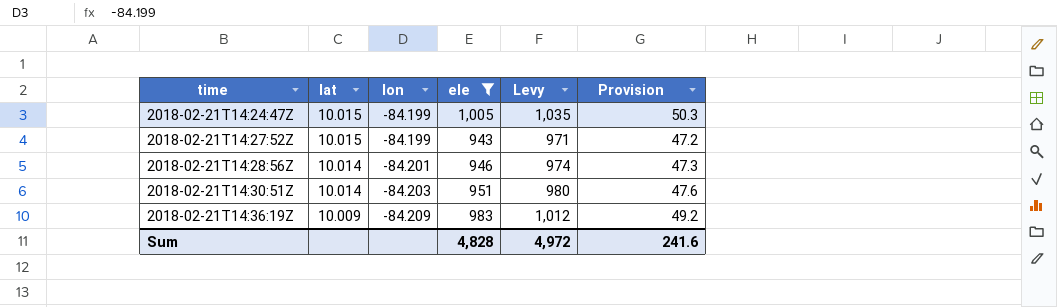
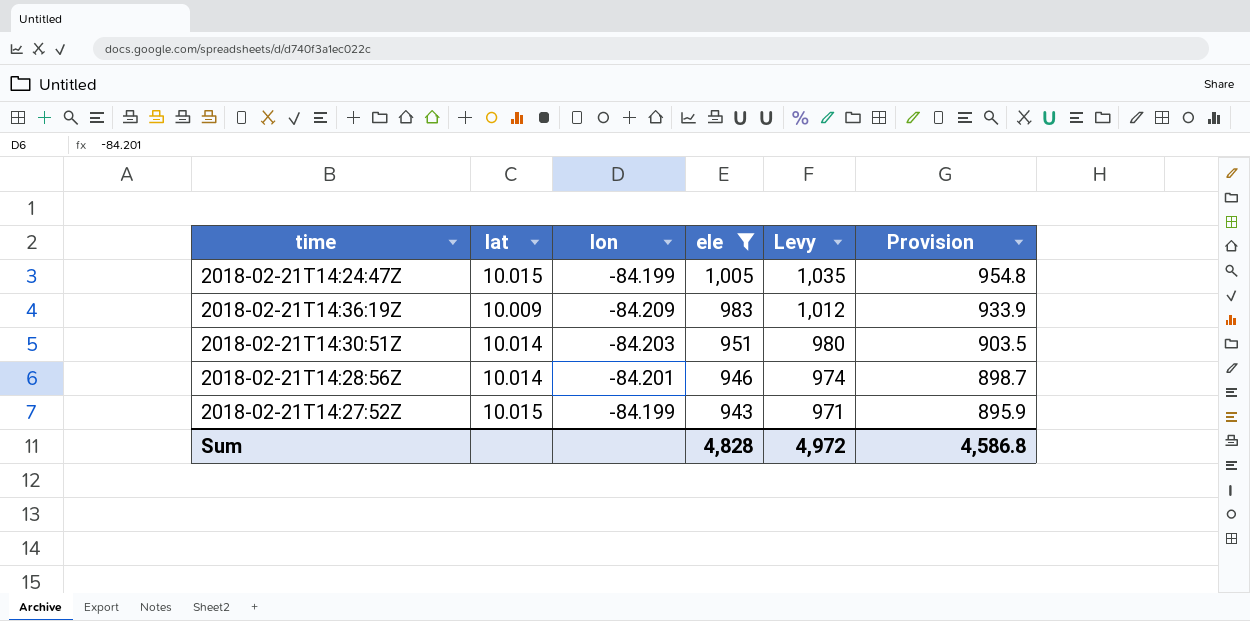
row order: time ascending -> ele descending
column Provision | formula: [ele] * 0.05 -> [ele] * 0.95
Sum | Provision: 241.6 -> 4,586.8

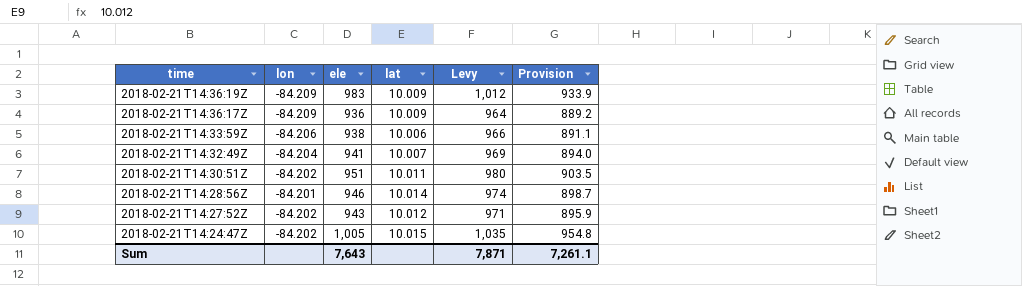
filter: ele >= 943 -> none
row order: ele descending -> time descending
column lat | position: 2 -> 4
2018-02-21T14:30:51Z | lon: -84.203 -> -84.202
2018-02-21T14:30:51Z | lat: 10.014 -> 10.011
2018-02-21T14:27:52Z | lon: -84.199 -> -84.202
2018-02-21T14:27:52Z | lat: 10.015 -> 10.012
2018-02-21T14:24:47Z | lon: -84.199 -> -84.202
Sum | ele: 4,828 -> 7,643
Sum | Levy: 4,972 -> 7,871
Sum | Provision: 4,586.8 -> 7,261.1

